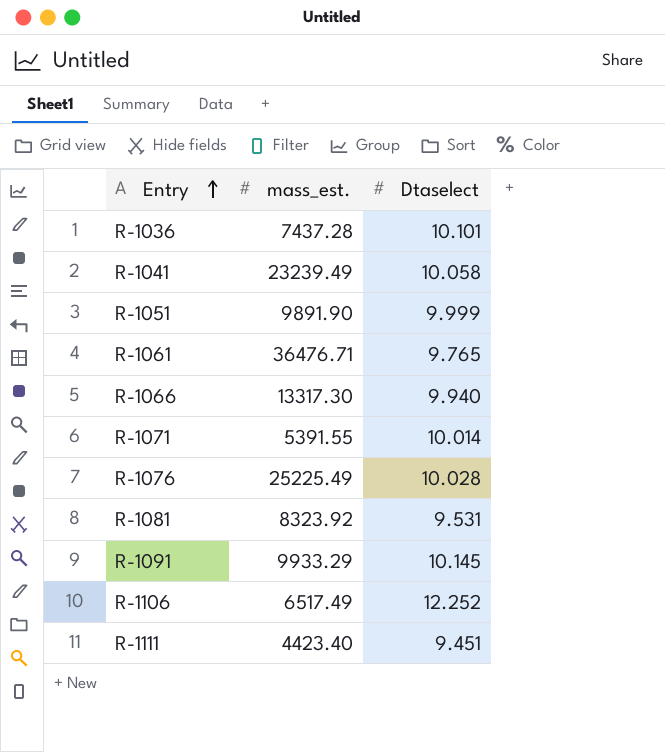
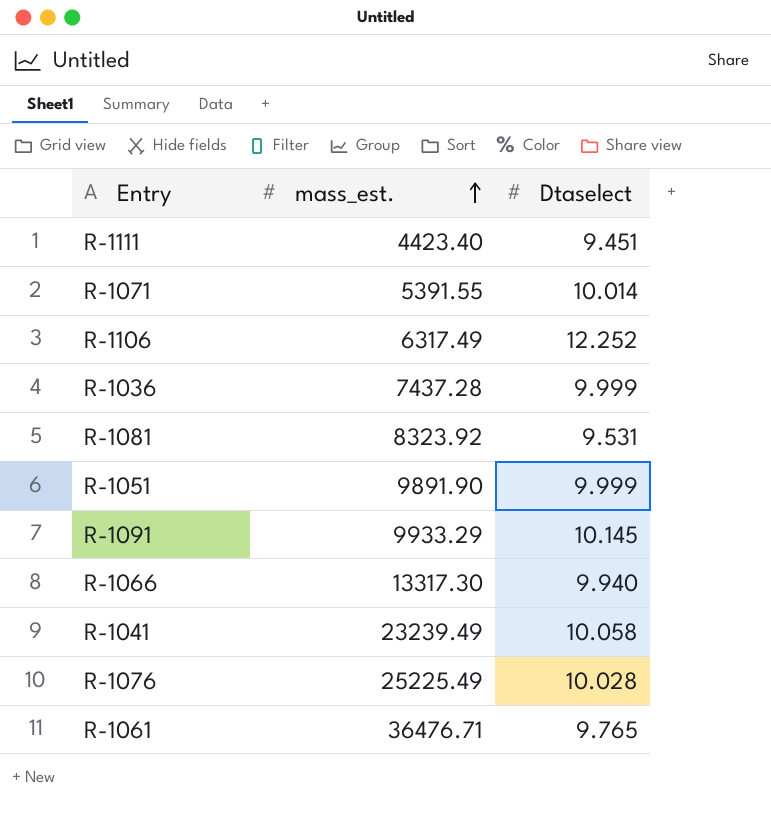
row order: Entry ascending -> mass_est. ascending
R-1106 | mass_est.: 6517.49 -> 6317.49
R-1036 | Dtaselect: 10.101 -> 9.999

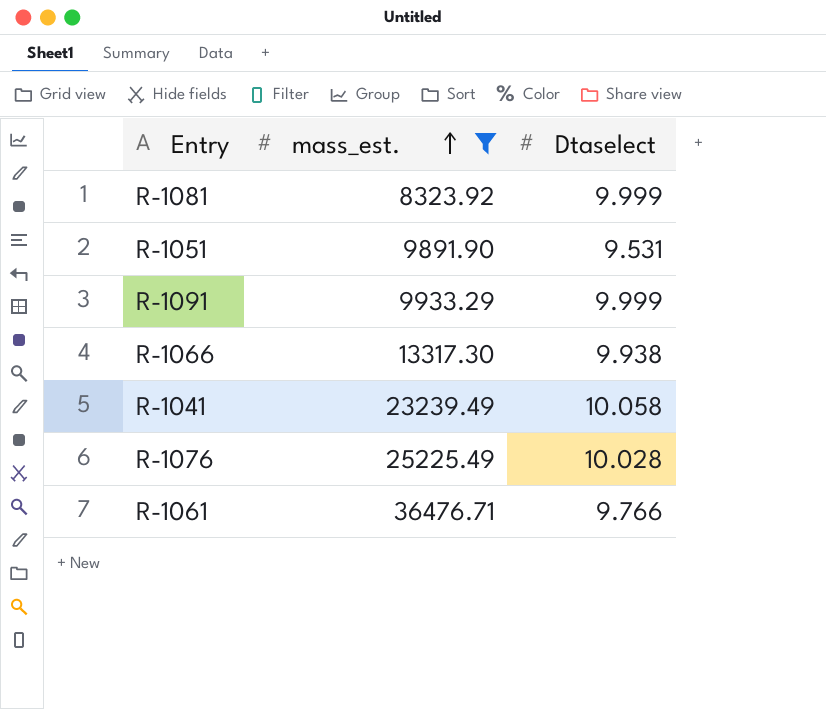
filter: none -> mass_est. >= 8323.92
R-1081 | Dtaselect: 9.531 -> 9.999
R-1051 | Dtaselect: 9.999 -> 9.531
R-1091 | Dtaselect: 10.145 -> 9.999
R-1066 | Dtaselect: 9.940 -> 9.938
R-1061 | Dtaselect: 9.765 -> 9.766

